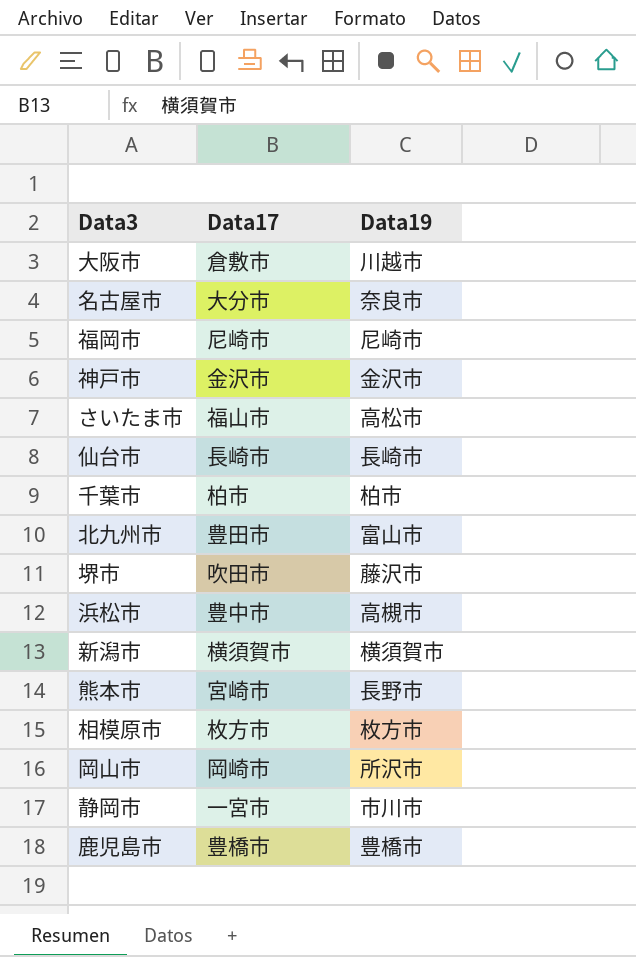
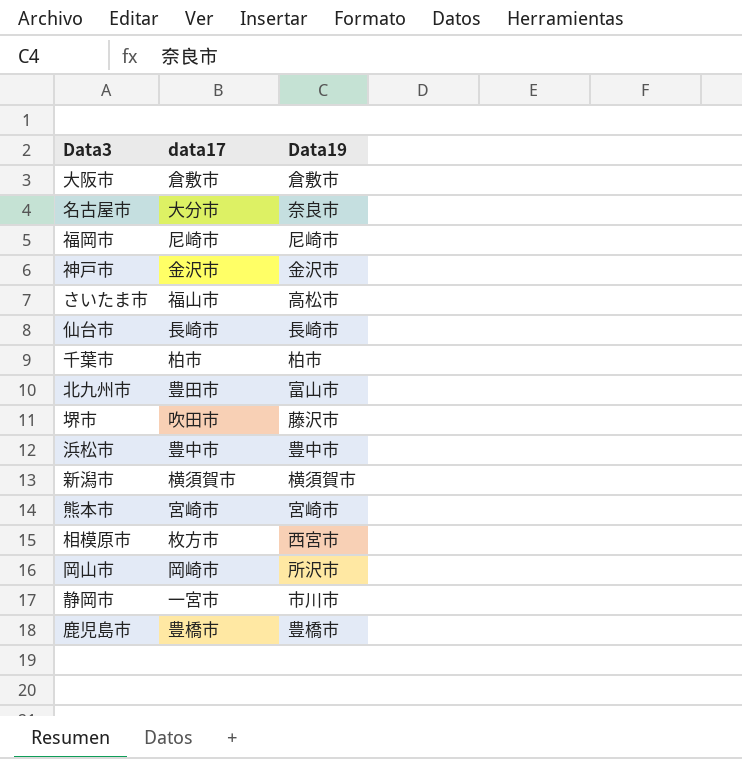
column name: Data17 -> data17
大阪市 | Data19: 川越市 -> 倉敷市
浜松市 | Data19: 高槻市 -> 豊中市
熊本市 | Data19: 長野市 -> 宮崎市
相模原市 | Data19: 枚方市 -> 西宮市

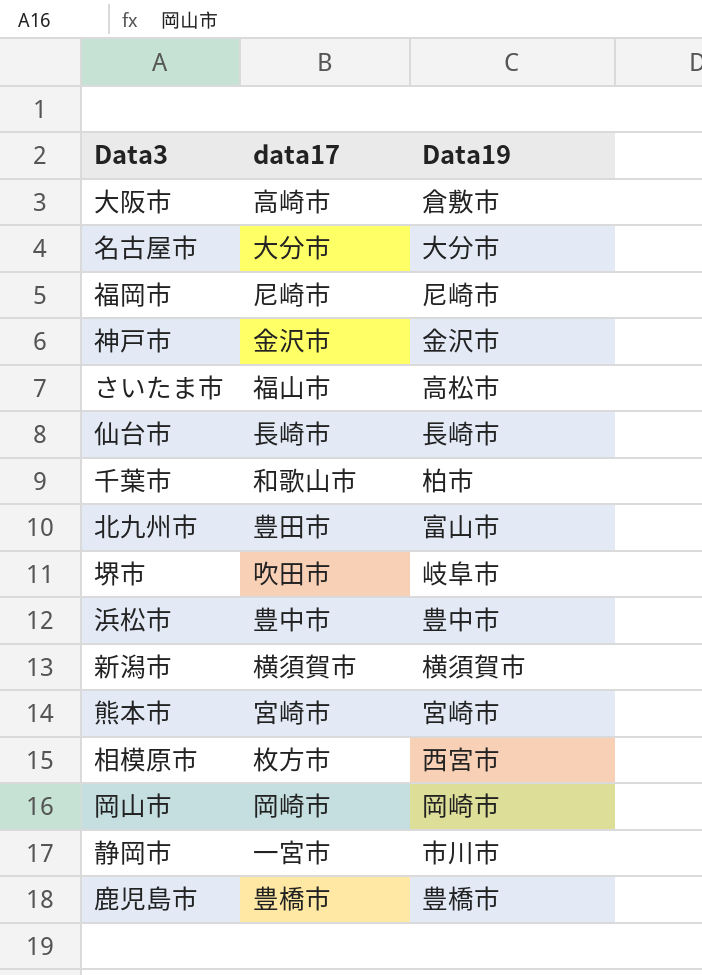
大阪市 | data17: 倉敷市 -> 高崎市
名古屋市 | Data19: 奈良市 -> 大分市
千葉市 | data17: 柏市 -> 和歌山市
堺市 | Data19: 藤沢市 -> 岐阜市
岡山市 | Data19: 所沢市 -> 岡崎市

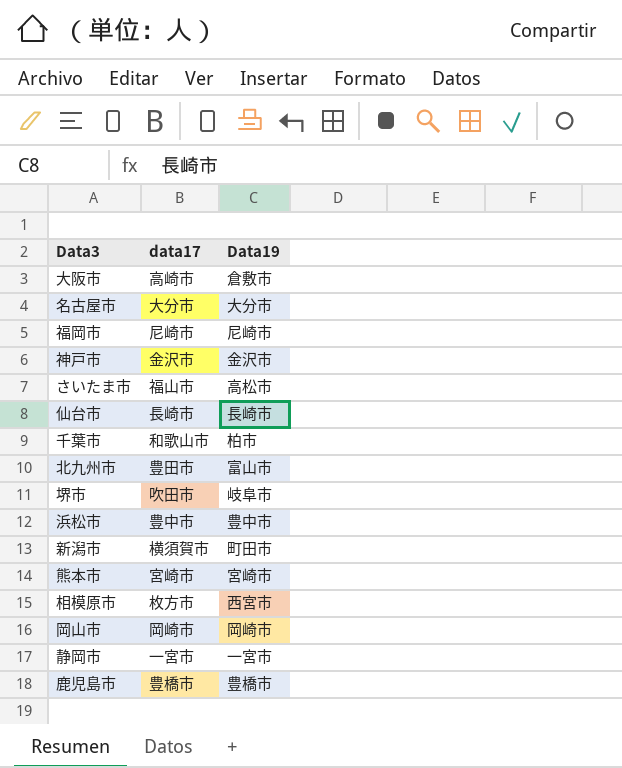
新潟市 | Data19: 横須賀市 -> 町田市
静岡市 | Data19: 市川市 -> 一宮市

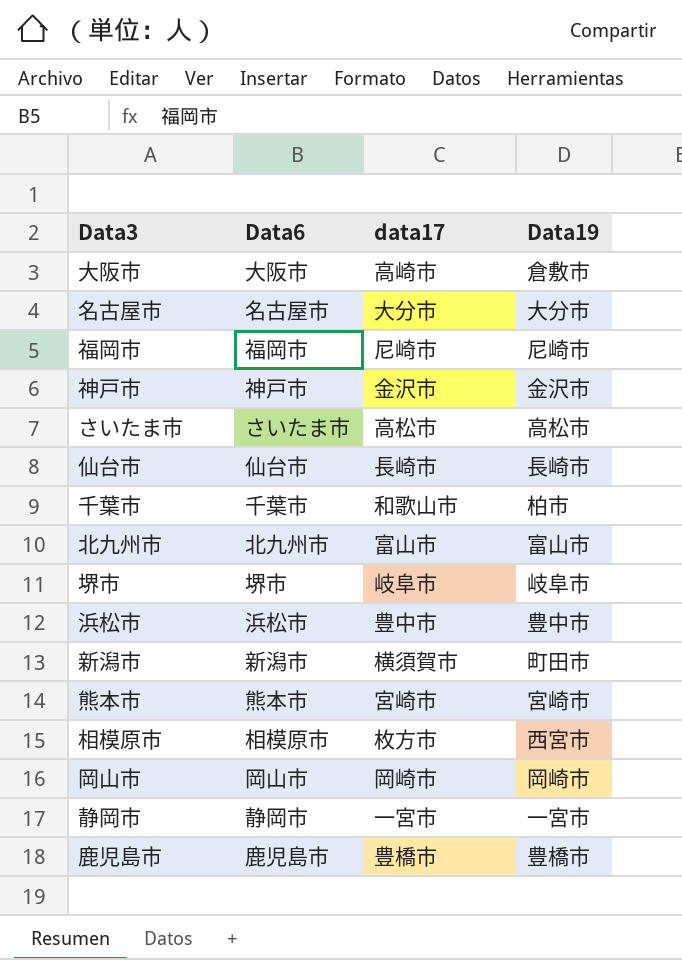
column Data6 | position: none -> 2
さいたま市 | data17: 福山市 -> 高松市
北九州市 | data17: 豊田市 -> 富山市
堺市 | data17: 吹田市 -> 岐阜市

